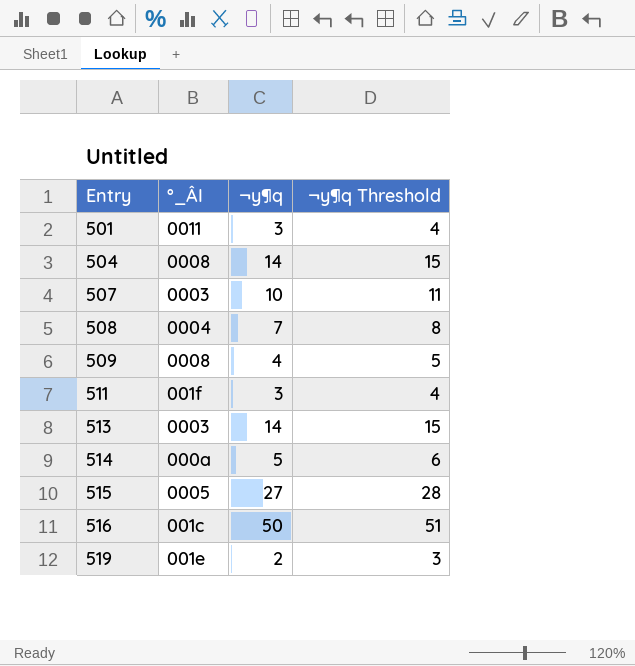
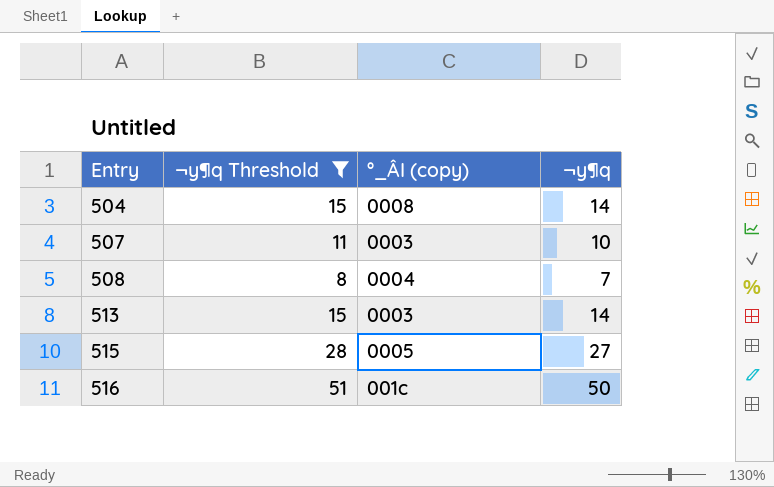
filter: none -> ¬y¶q Threshold >= 8
column ¬y¶q Threshold | position: 4 -> 2
column name: °_ÂI -> °_ÂI (copy)

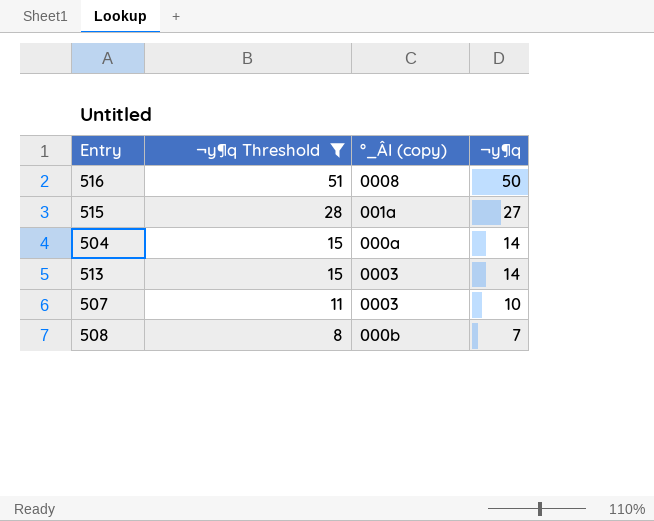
row order: Entry ascending -> ¬y¶q Threshold descending
516 | °_ÂI (copy): 001c -> 0008
515 | °_ÂI (copy): 0005 -> 001a
504 | °_ÂI (copy): 0008 -> 000a
508 | °_ÂI (copy): 0004 -> 000b

